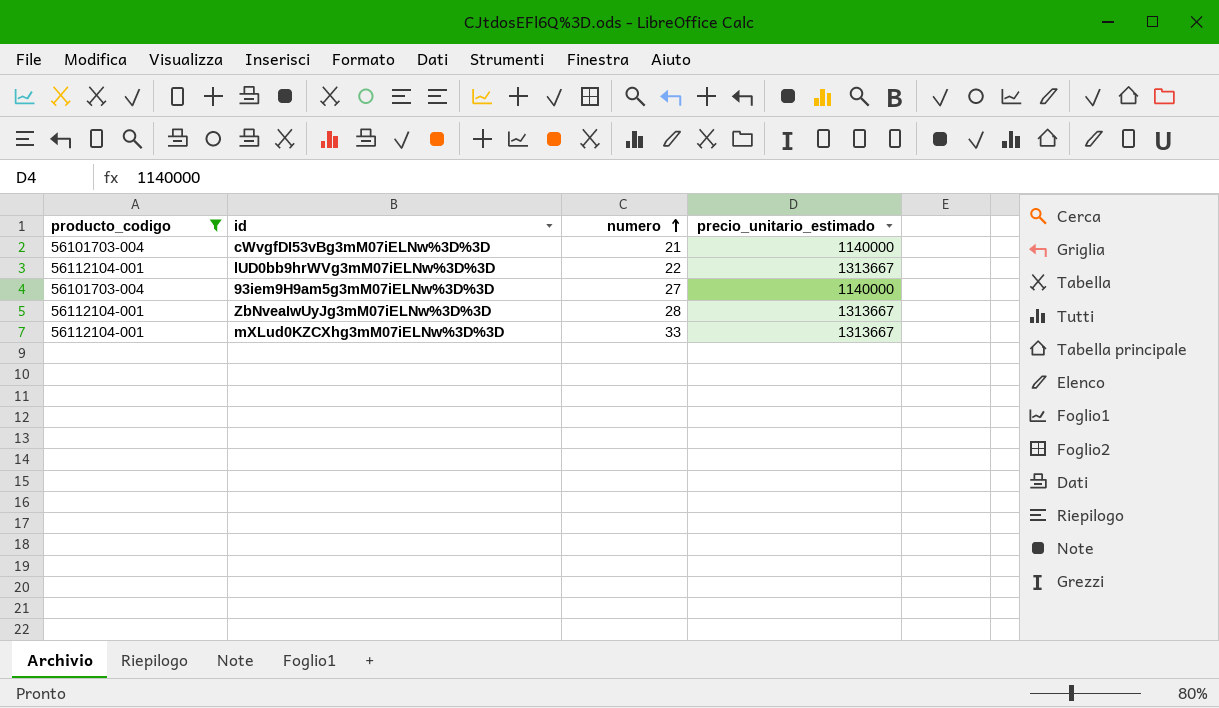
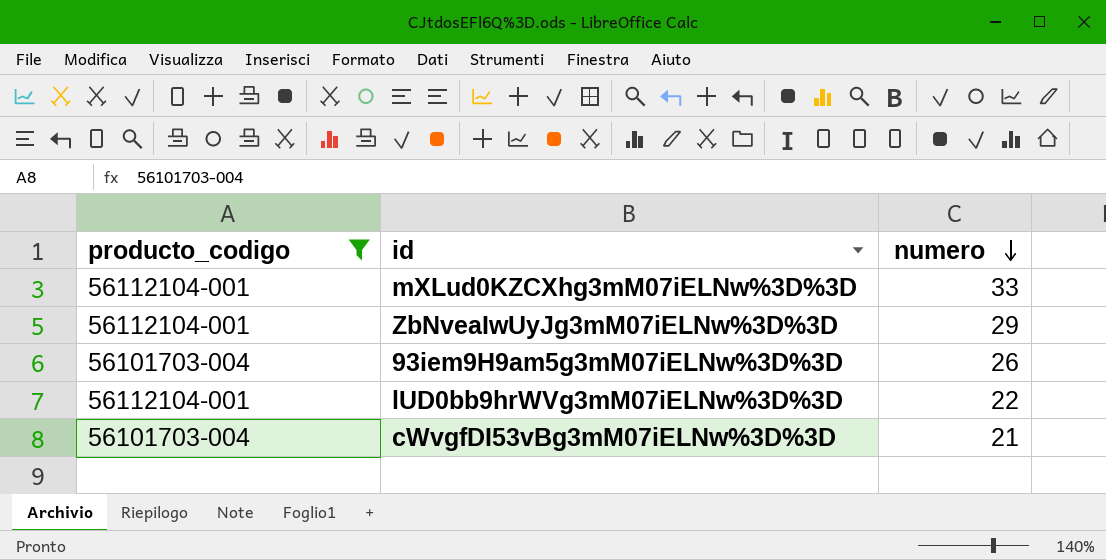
row order: numero ascending -> numero descending
column precio_unitario_estimado | position: 4 -> none
ZbNveaIwUyJg3mM07iELNw%3D%3D | numero: 28 -> 29
93iem9H9am5g3mM07iELNw%3D%3D | numero: 27 -> 26

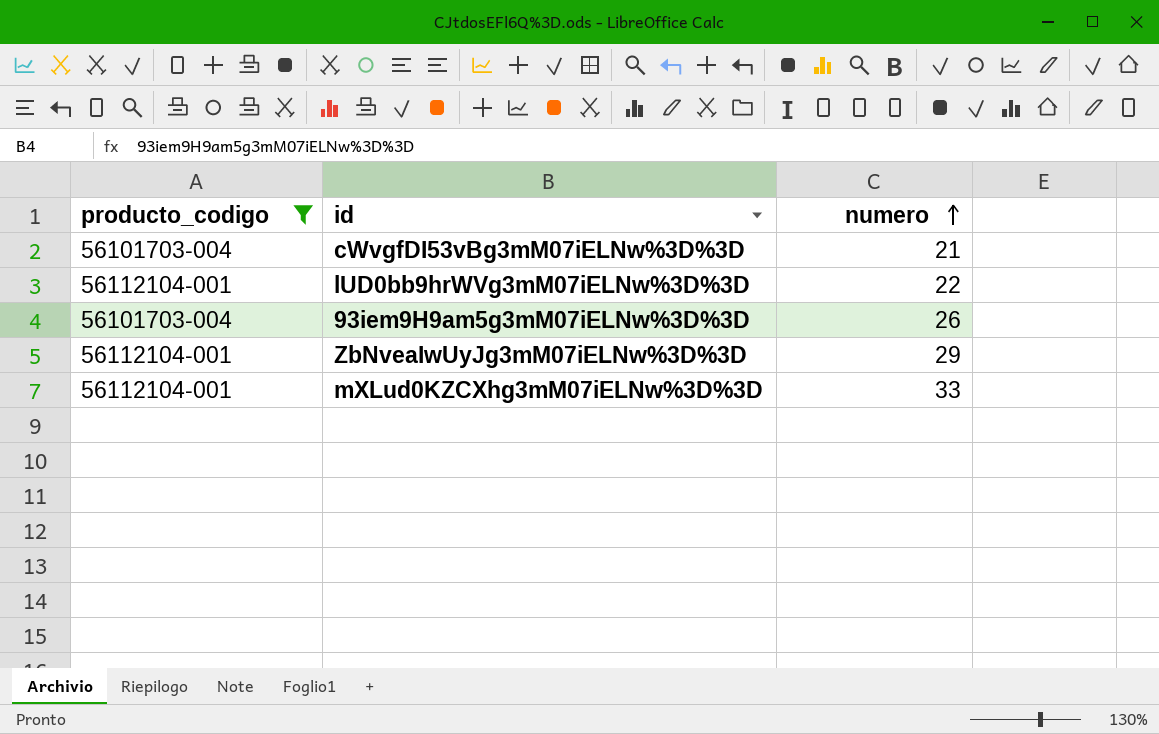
row order: numero descending -> numero ascending

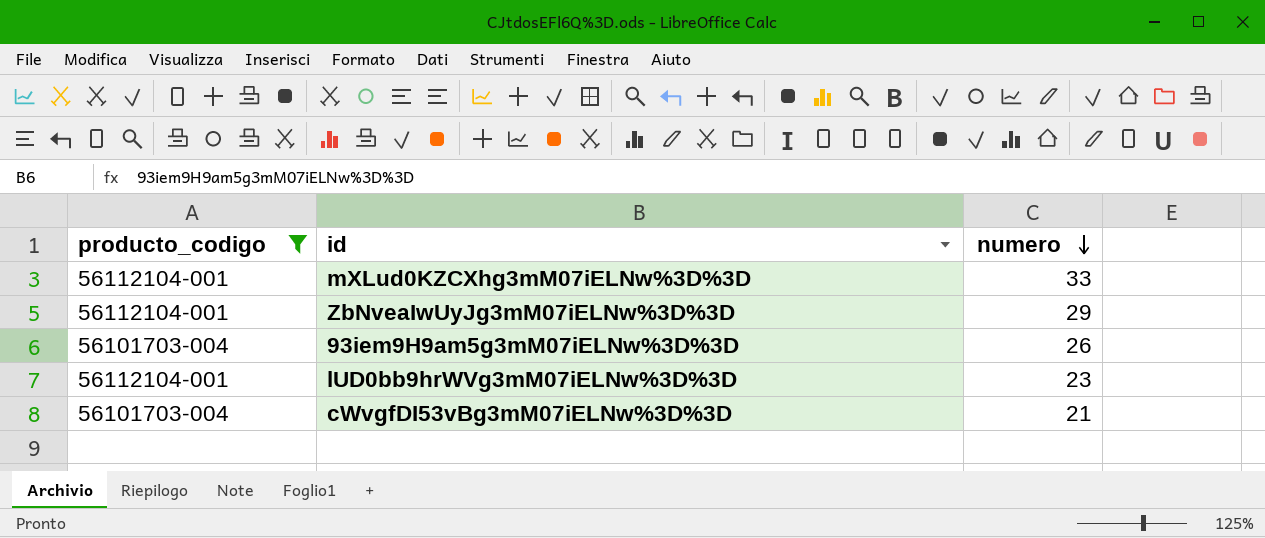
row order: numero ascending -> numero descending
lUD0bb9hrWVg3mM07iELNw%3D%3D | numero: 22 -> 23

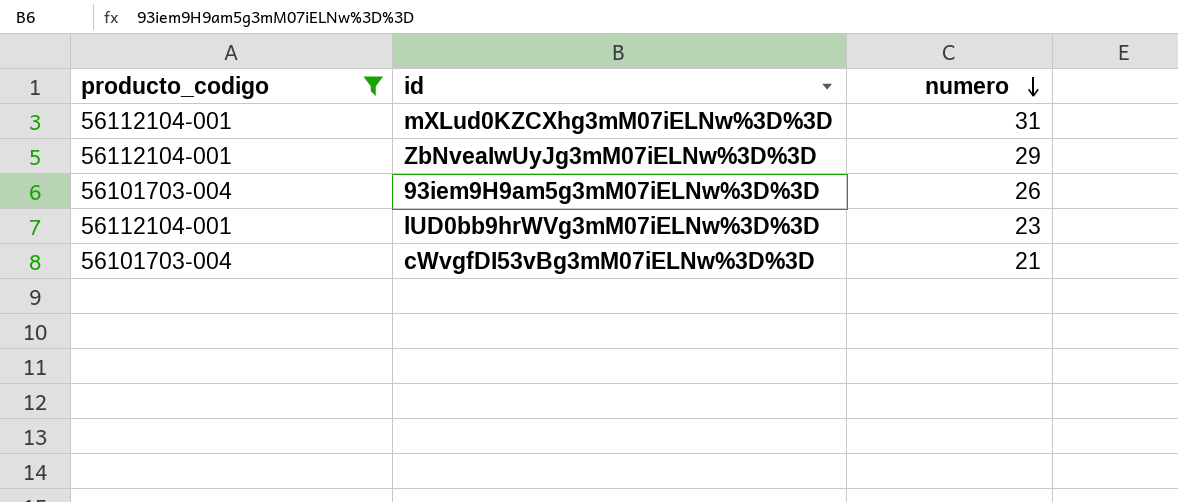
mXLud0KZCXhg3mM07iELNw%3D%3D | numero: 33 -> 31

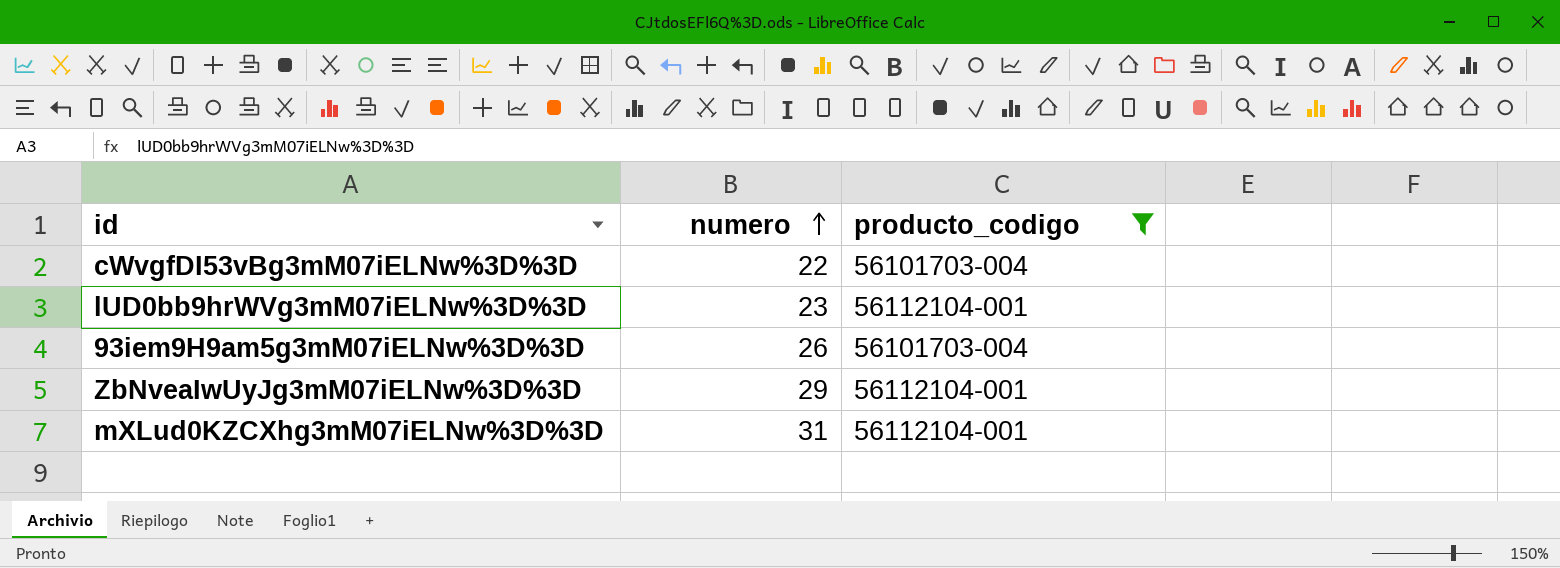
row order: numero descending -> numero ascending
column producto_codigo | position: 1 -> 3
cWvgfDI53vBg3mM07iELNw%3D%3D | numero: 21 -> 22

